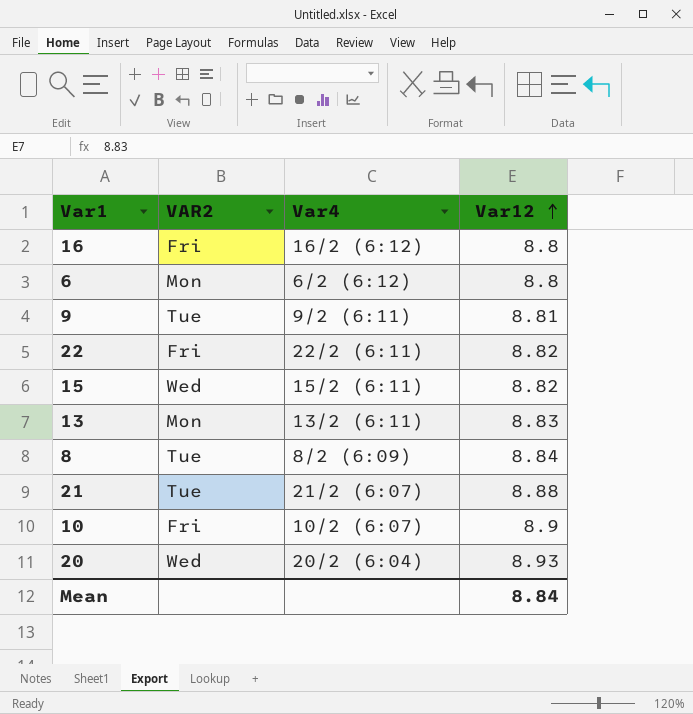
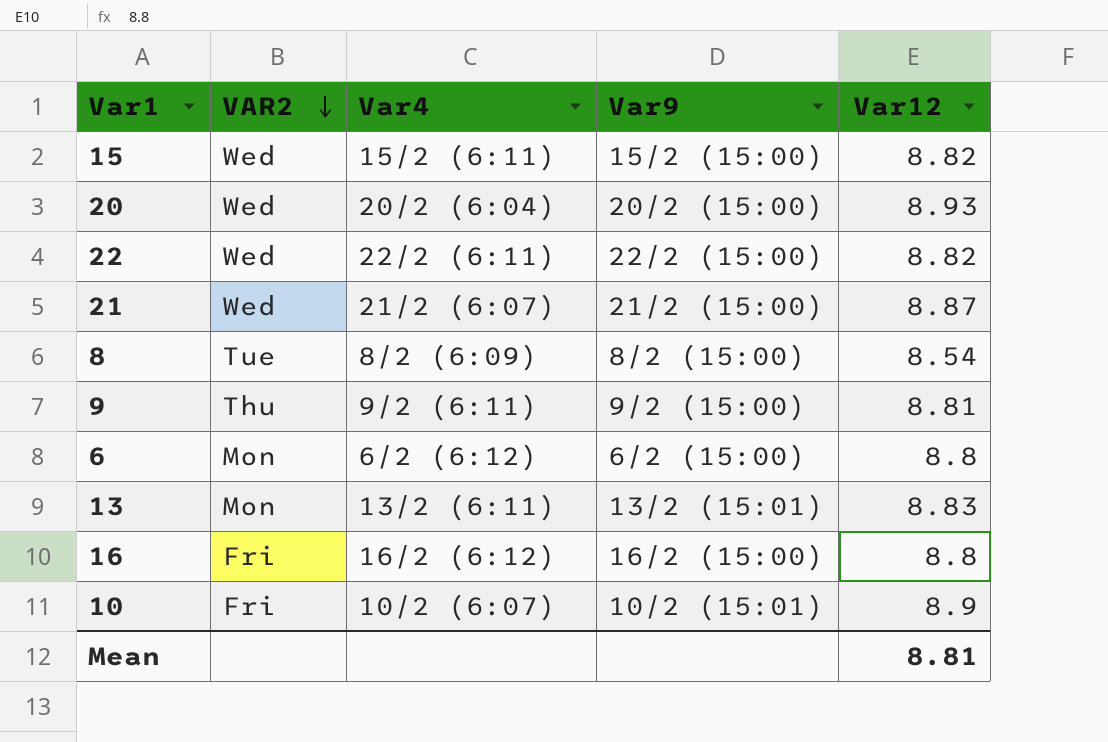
row order: Var12 ascending -> VAR2 descending
column Var9 | position: none -> 4
22 | VAR2: Fri -> Wed
21 | VAR2: Tue -> Wed
21 | Var12: 8.88 -> 8.87
8 | Var12: 8.84 -> 8.54
9 | VAR2: Tue -> Thu
Mean | Var12: 8.84 -> 8.81

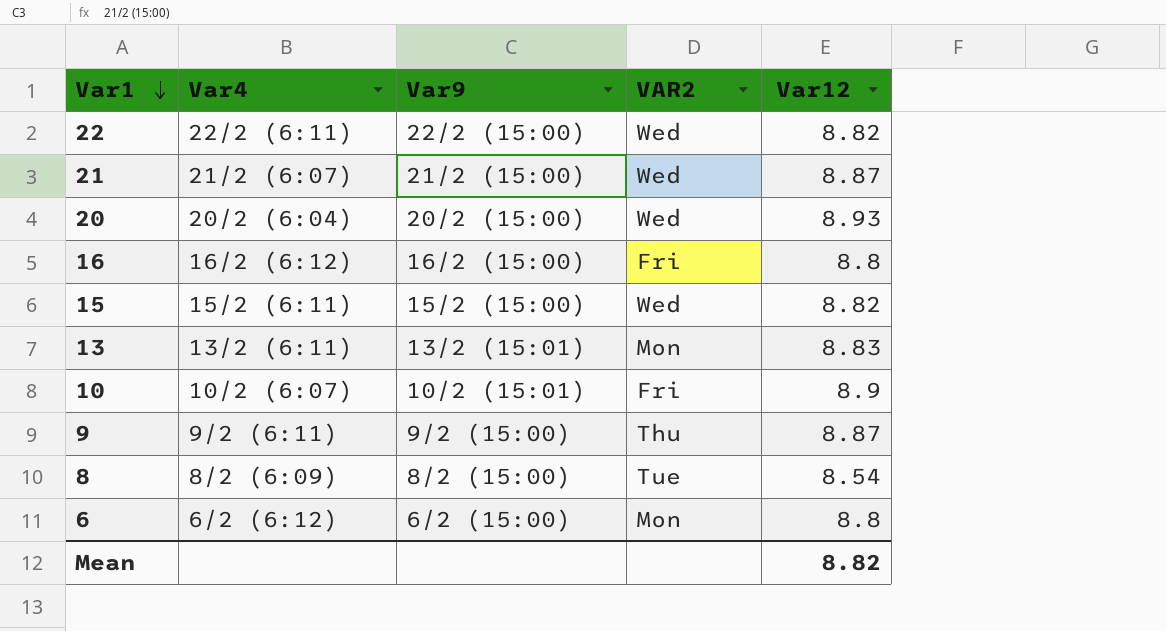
row order: VAR2 descending -> Var1 descending
column VAR2 | position: 2 -> 4
9 | Var12: 8.81 -> 8.87
Mean | Var12: 8.81 -> 8.82

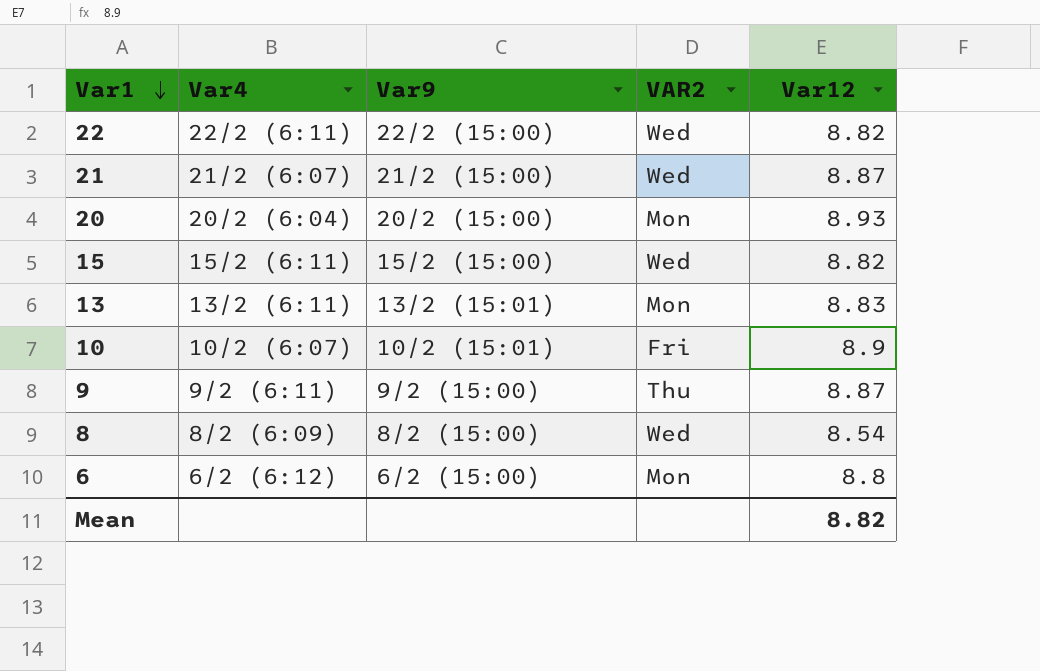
row 16: 16/2 (6:12) | 16/2 (15:00) | Fri | 8.8 -> none
20 | VAR2: Wed -> Mon
8 | VAR2: Tue -> Wed

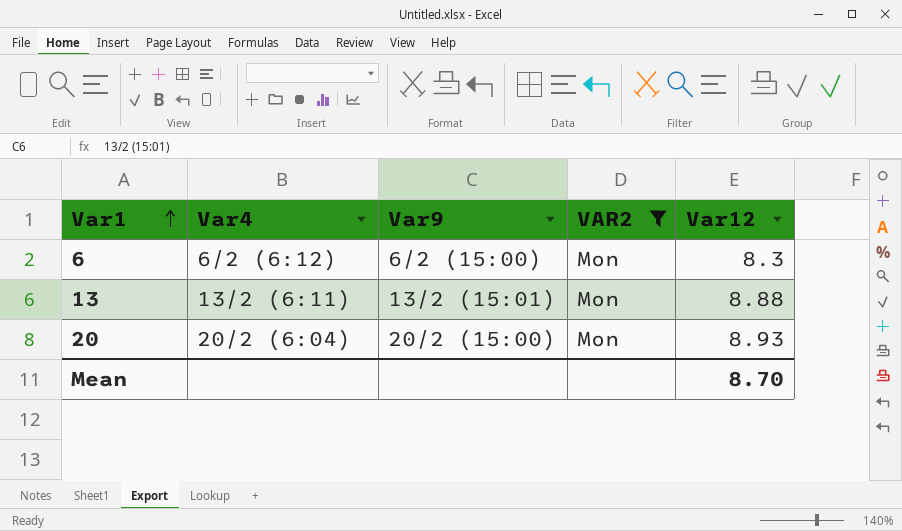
filter: none -> VAR2 = Mon
row order: Var1 descending -> Var1 ascending
6 | Var12: 8.8 -> 8.3
13 | Var12: 8.83 -> 8.88
Mean | Var12: 8.82 -> 8.70

